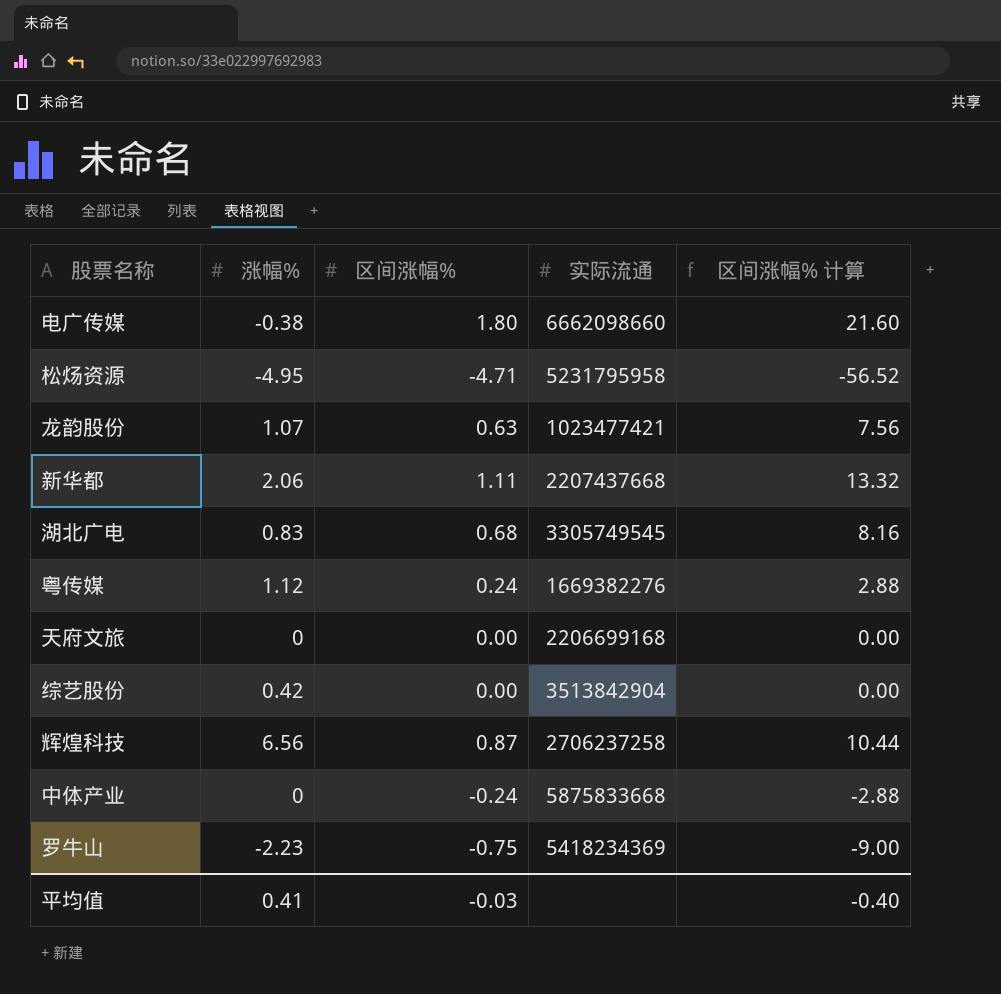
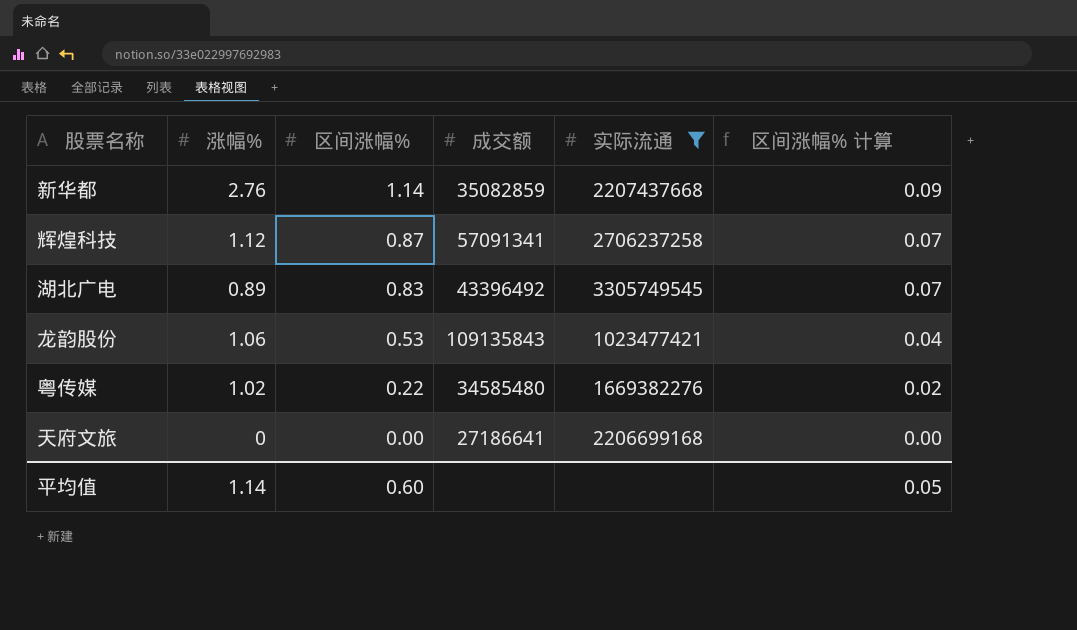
filter: none -> 实际流通 <= 3305749545
row order: none -> 区间涨幅% descending
column 成交额 | position: none -> 4
column 区间涨幅% 计算 | formula: [区间涨幅%] * 12 -> [区间涨幅%] * 0.08
新华都 | 涨幅%: 2.06 -> 2.76
新华都 | 区间涨幅%: 1.11 -> 1.14
辉煌科技 | 涨幅%: 6.56 -> 1.12
湖北广电 | 涨幅%: 0.83 -> 0.89
湖北广电 | 区间涨幅%: 0.68 -> 0.83
龙韵股份 | 涨幅%: 1.07 -> 1.06
龙韵股份 | 区间涨幅%: 0.63 -> 0.53
粤传媒 | 涨幅%: 1.12 -> 1.02
粤传媒 | 区间涨幅%: 0.24 -> 0.22
平均值 | 涨幅%: 0.41 -> 1.14
平均值 | 区间涨幅%: -0.03 -> 0.60
平均值 | 区间涨幅% 计算: -0.40 -> 0.05

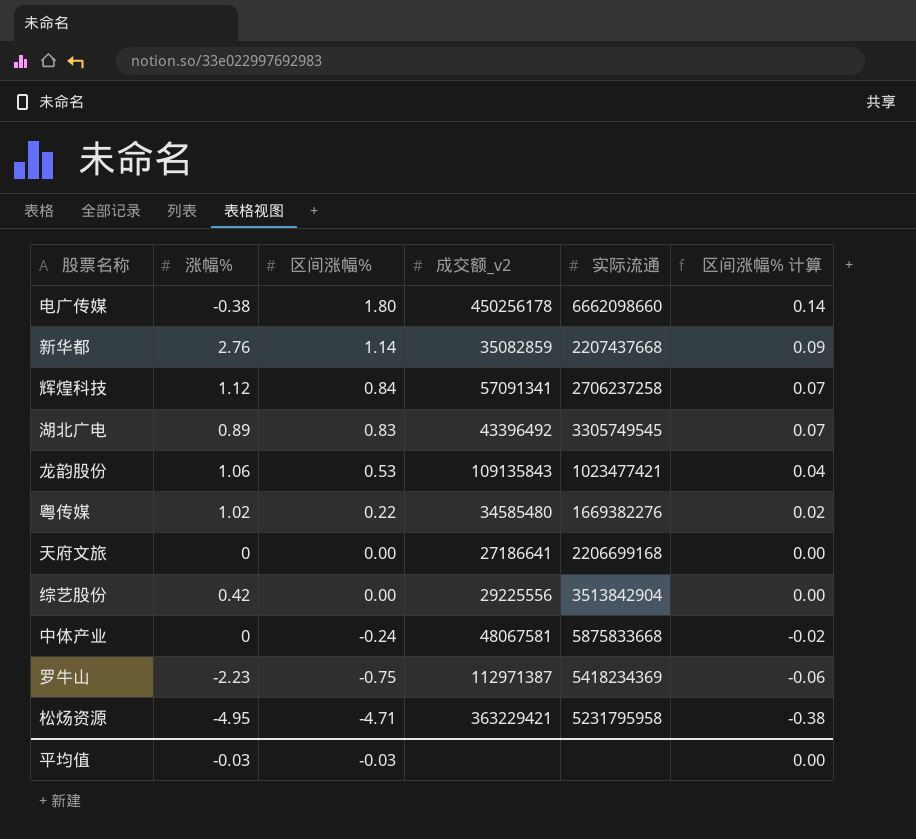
filter: 实际流通 <= 3305749545 -> none
column name: 成交额 -> 成交额_v2
辉煌科技 | 区间涨幅%: 0.87 -> 0.84
平均值 | 涨幅%: 1.14 -> -0.03
平均值 | 区间涨幅%: 0.60 -> -0.03
平均值 | 区间涨幅% 计算: 0.05 -> 0.00

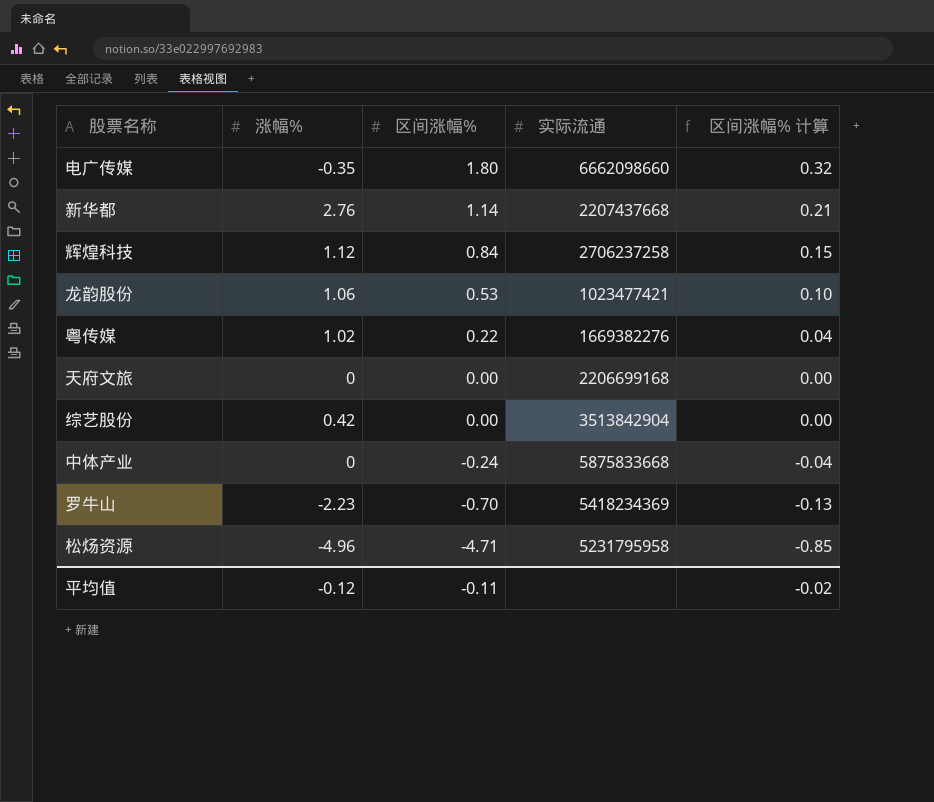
column 成交额_v2 | position: 4 -> none
column 区间涨幅% 计算 | formula: [区间涨幅%] * 0.08 -> [区间涨幅%] * 0.18
row 湖北广电: 0.89 | 0.83 | 43396492 | 3305749545 | 0.07 -> none
电广传媒 | 涨幅%: -0.38 -> -0.35
罗牛山 | 区间涨幅%: -0.75 -> -0.70
松炀资源 | 涨幅%: -4.95 -> -4.96
平均值 | 涨幅%: -0.03 -> -0.12
平均值 | 区间涨幅%: -0.03 -> -0.11
平均值 | 区间涨幅% 计算: 0.00 -> -0.02

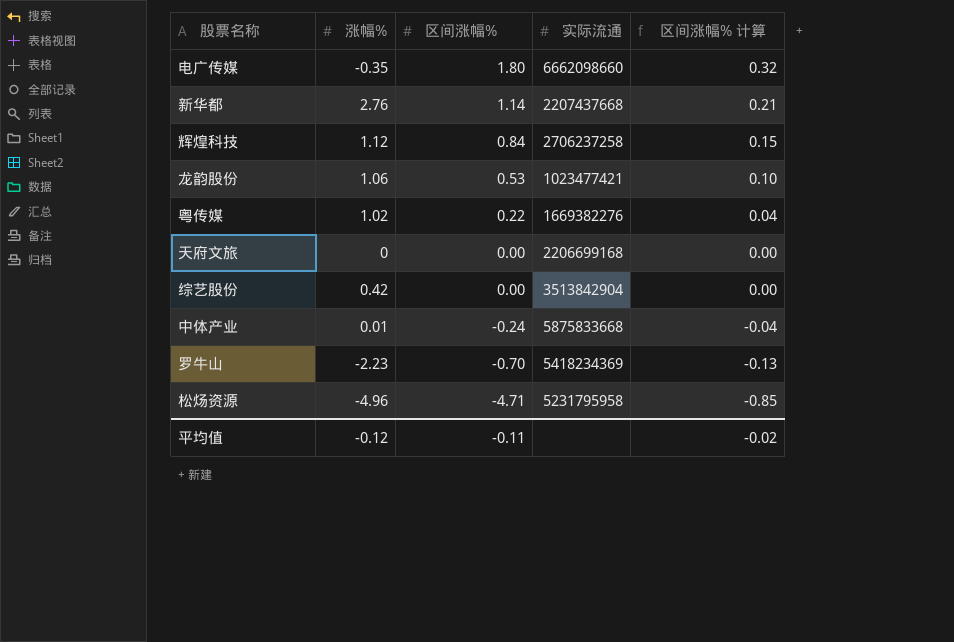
中体产业 | 涨幅%: 0 -> 0.01

